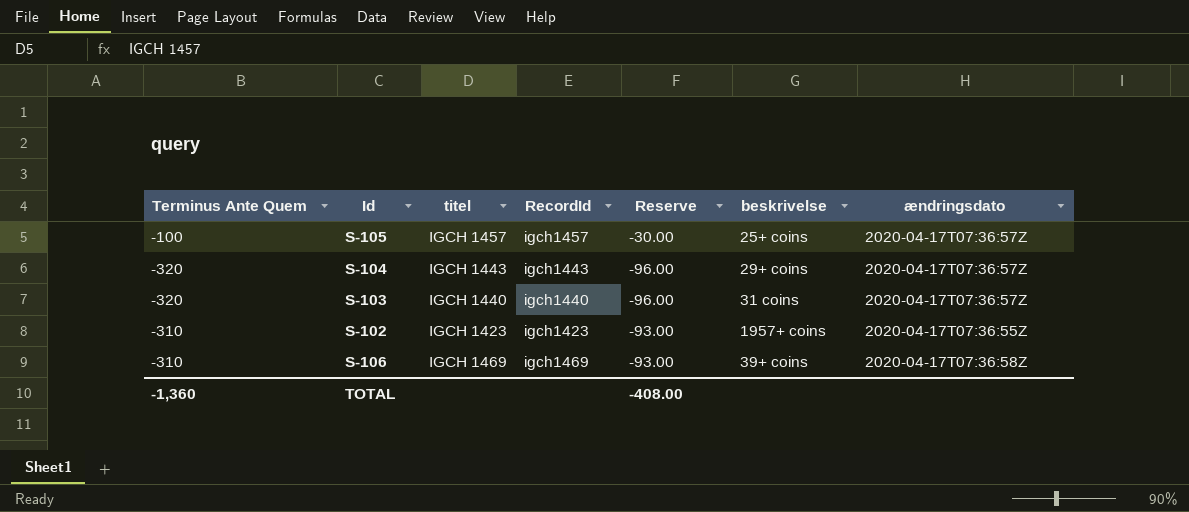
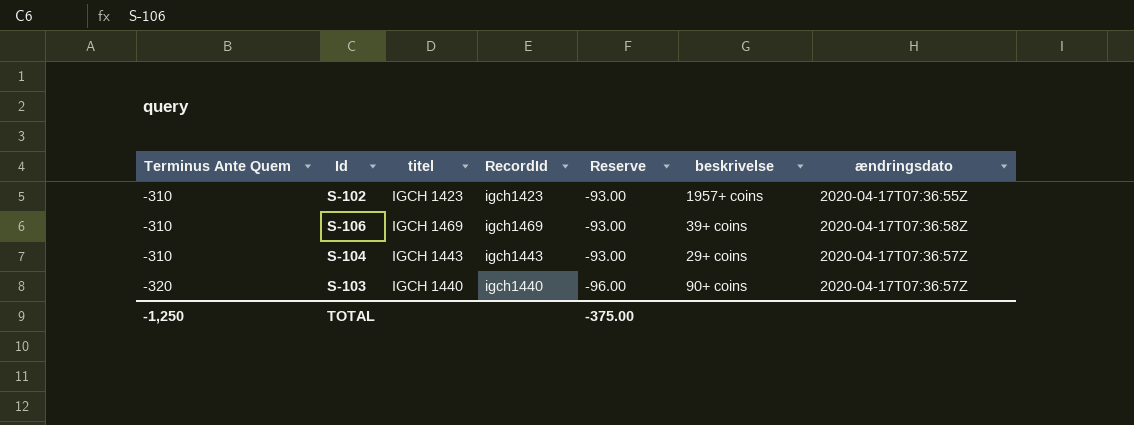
row order: none -> Terminus Ante Quem descending
row S-105: -100 | IGCH 1457 | igch1457 | -30.00 | 25+ coins | 2020-04-17T07:36:57Z -> none
S-104 | Terminus Ante Quem: -320 -> -310
S-104 | Reserve: -96.00 -> -93.00
S-103 | beskrivelse: 31 coins -> 90+ coins
TOTAL | Terminus Ante Quem: -1,360 -> -1,250
TOTAL | Reserve: -408.00 -> -375.00

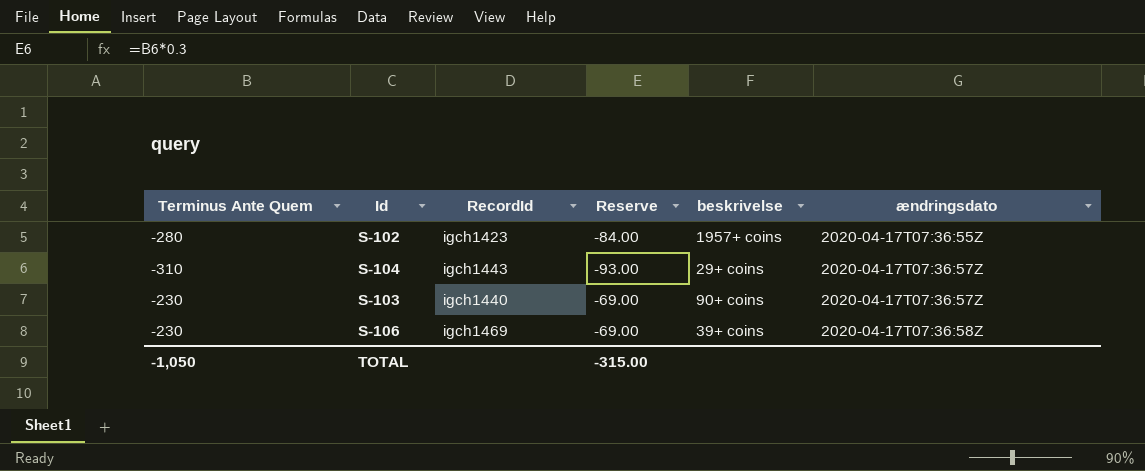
row order: Terminus Ante Quem descending -> ændringsdato ascending
column titel | position: 3 -> none
S-102 | Terminus Ante Quem: -310 -> -280
S-102 | Reserve: -93.00 -> -84.00
S-103 | Terminus Ante Quem: -320 -> -230
S-103 | Reserve: -96.00 -> -69.00
S-106 | Terminus Ante Quem: -310 -> -230
S-106 | Reserve: -93.00 -> -69.00
TOTAL | Terminus Ante Quem: -1,250 -> -1,050
TOTAL | Reserve: -375.00 -> -315.00

